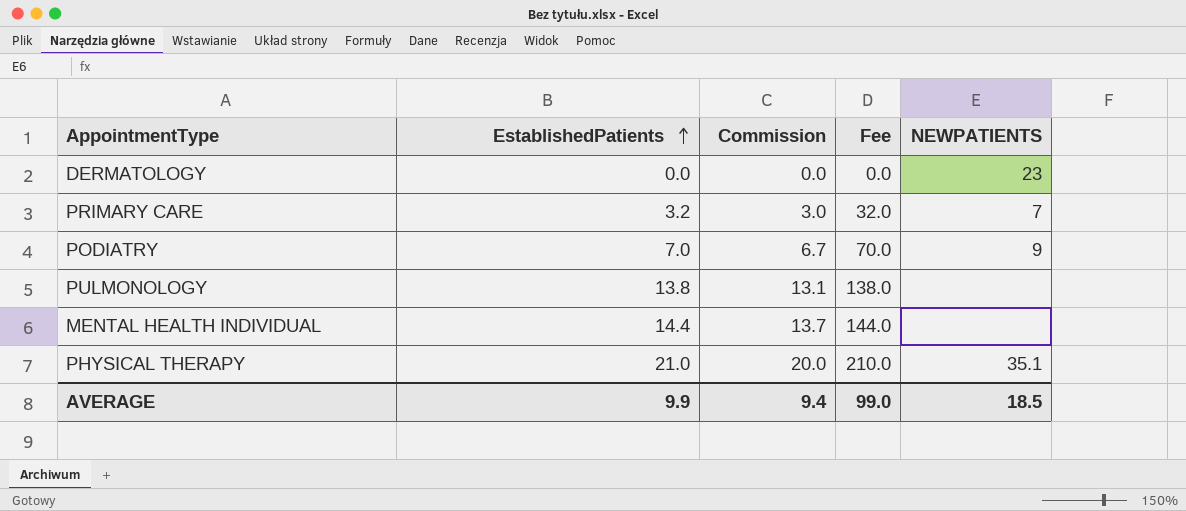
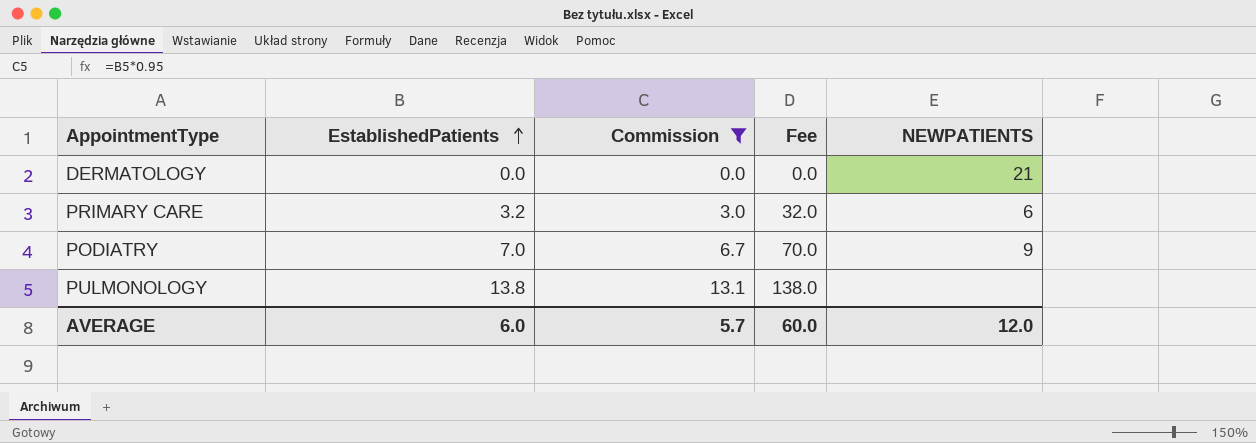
filter: none -> Commission <= 13.1
DERMATOLOGY | NEWPATIENTS: 23 -> 21
PRIMARY CARE | NEWPATIENTS: 7 -> 6
AVERAGE | EstablishedPatients: 9.9 -> 6.0
AVERAGE | Commission: 9.4 -> 5.7
AVERAGE | Fee: 99.0 -> 60.0
AVERAGE | NEWPATIENTS: 18.5 -> 12.0

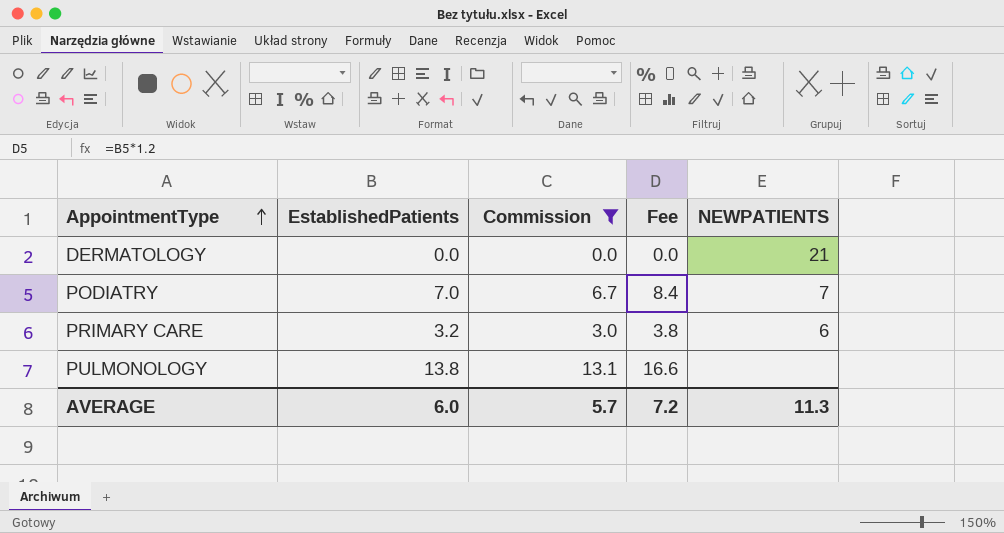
row order: EstablishedPatients ascending -> AppointmentType ascending
column Fee | formula: [EstablishedPatients] * 10 -> [EstablishedPatients] * 1.2
PODIATRY | NEWPATIENTS: 9 -> 7
AVERAGE | Fee: 60.0 -> 7.2
AVERAGE | NEWPATIENTS: 12.0 -> 11.3

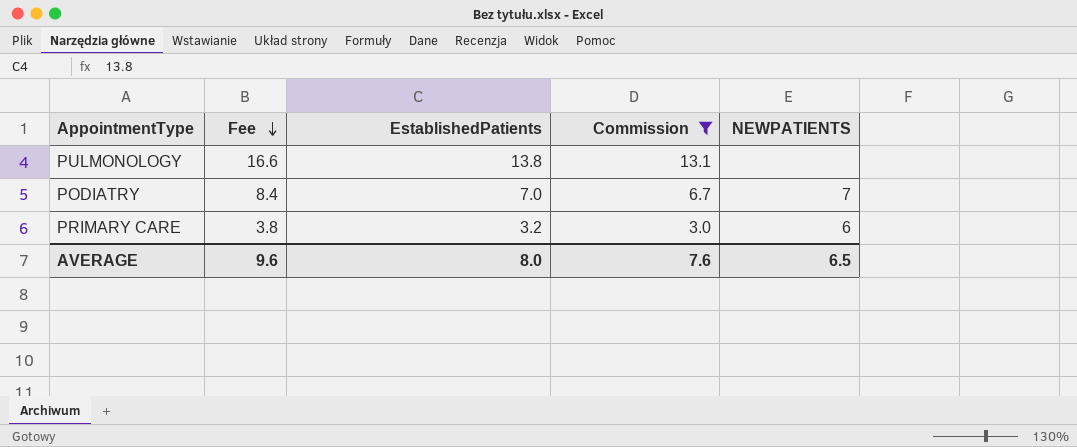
row order: AppointmentType ascending -> Fee descending
column Fee | position: 4 -> 2
row DERMATOLOGY: 0.0 | 0.0 | 0.0 | 21 -> none
AVERAGE | Fee: 7.2 -> 9.6
AVERAGE | EstablishedPatients: 6.0 -> 8.0
AVERAGE | Commission: 5.7 -> 7.6
AVERAGE | NEWPATIENTS: 11.3 -> 6.5

